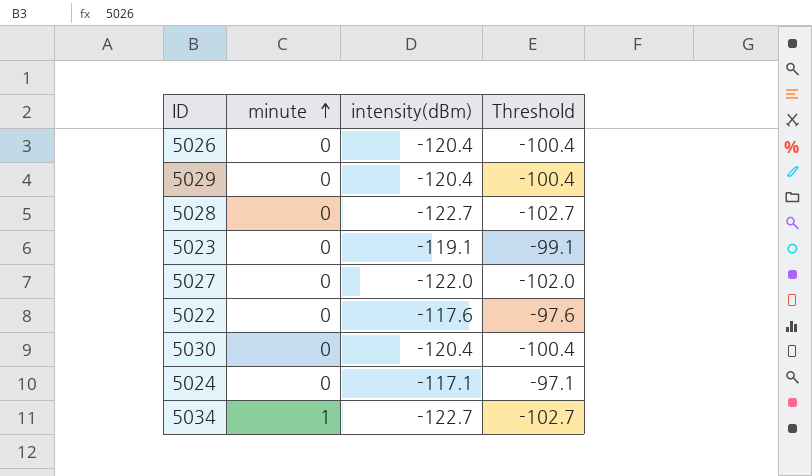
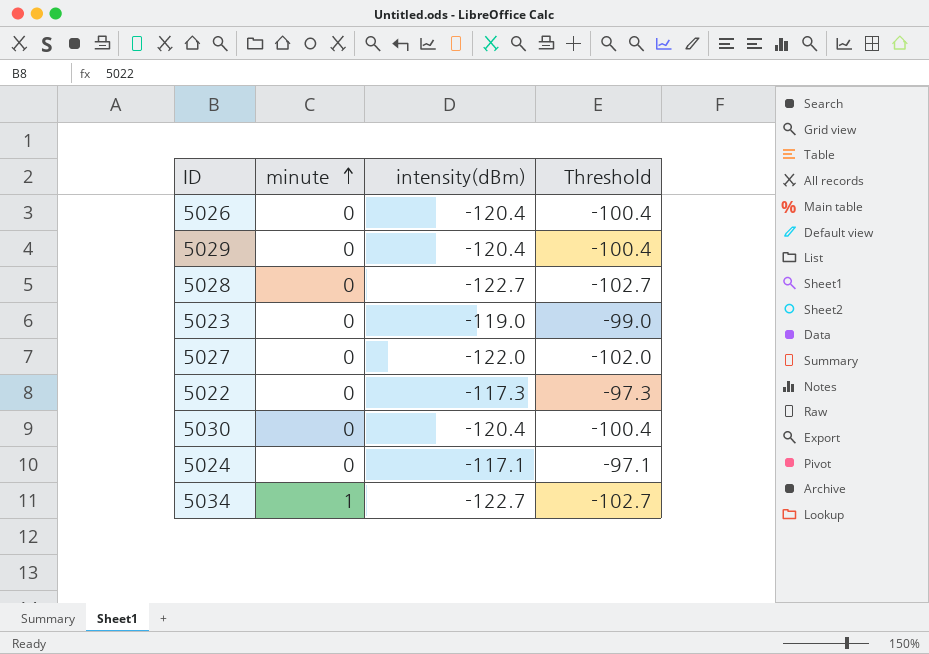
5023 | intensity(dBm): -119.1 -> -119.0
5023 | Threshold: -99.1 -> -99.0
5022 | intensity(dBm): -117.6 -> -117.3
5022 | Threshold: -97.6 -> -97.3

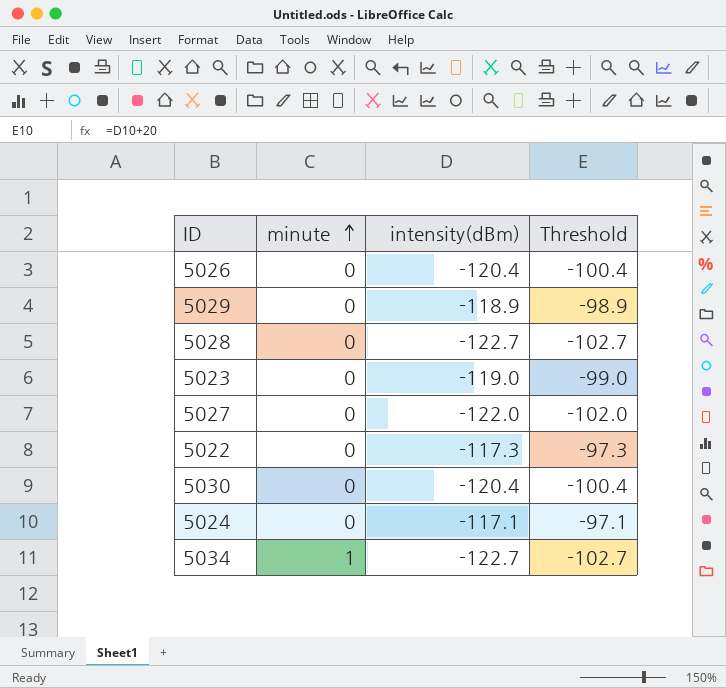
5029 | intensity(dBm): -120.4 -> -118.9
5029 | Threshold: -100.4 -> -98.9

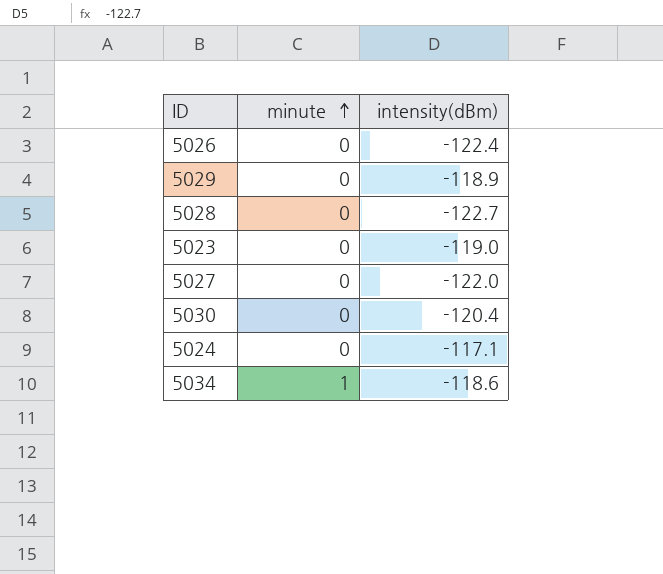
column Threshold | formula: [intensity(dBm)] + 20 -> none
row 5022: 0 | -117.3 | -97.3 -> none
5026 | intensity(dBm): -120.4 -> -122.4
5034 | intensity(dBm): -122.7 -> -118.6

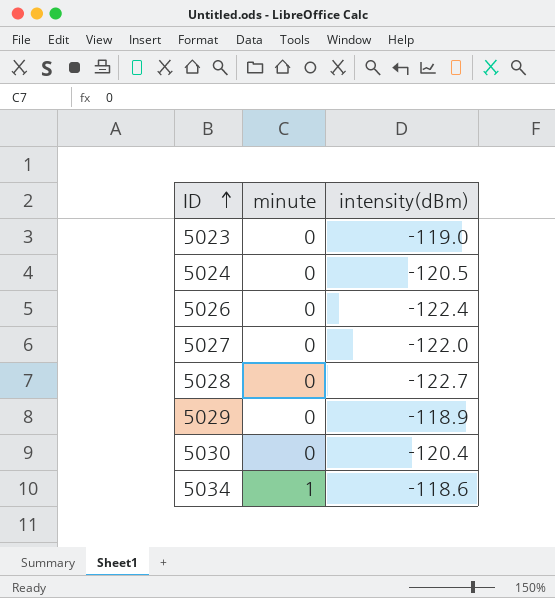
row order: minute ascending -> ID ascending
5024 | intensity(dBm): -117.1 -> -120.5

